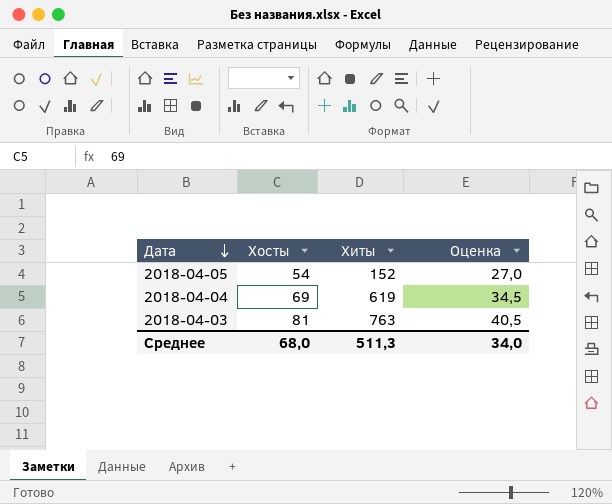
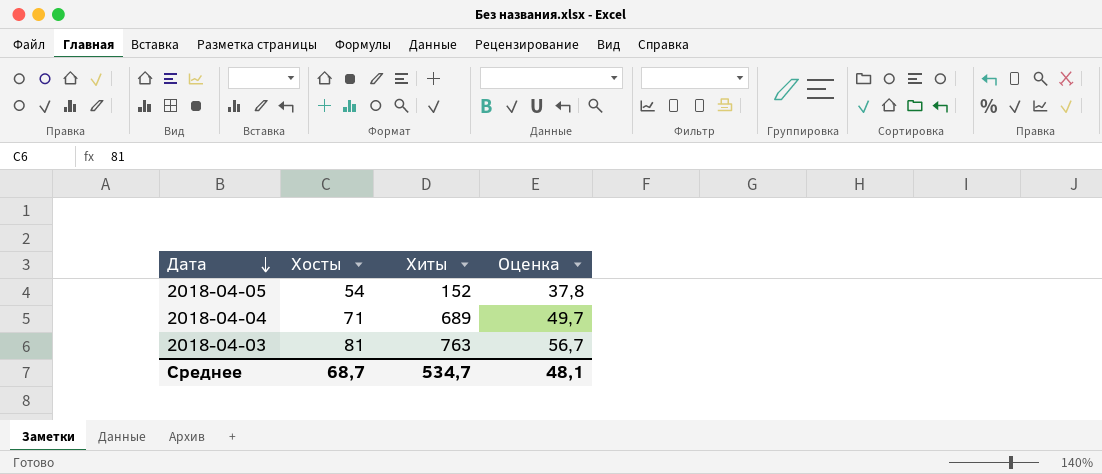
column Оценка | formula: [Хосты] * 0,5 -> [Хосты] * 0,7
2018-04-04 | Хосты: 69 -> 71
2018-04-04 | Хиты: 619 -> 689
Среднее | Хосты: 68,0 -> 68,7
Среднее | Хиты: 511,3 -> 534,7
Среднее | Оценка: 34,0 -> 48,1

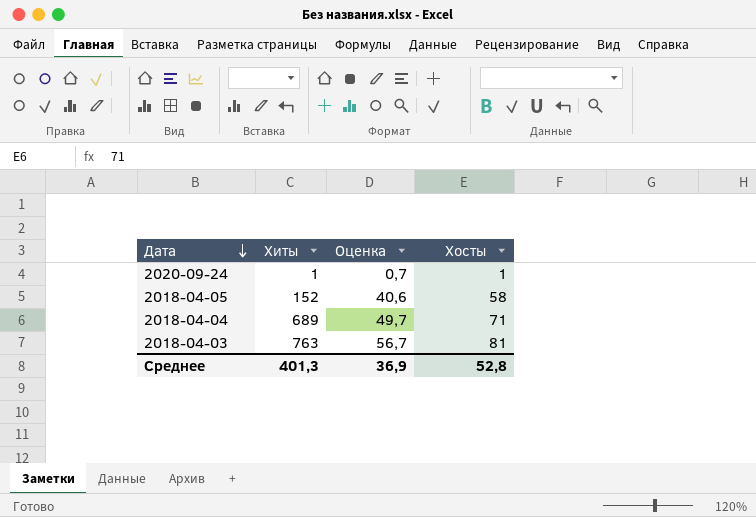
column Хосты | position: 2 -> 4
row 2020-09-24: none -> 1 | 0,7 | 1
2018-04-05 | Оценка: 37,8 -> 40,6
2018-04-05 | Хосты: 54 -> 58
Среднее | Хиты: 534,7 -> 401,3
Среднее | Оценка: 48,1 -> 36,9
Среднее | Хосты: 68,7 -> 52,8

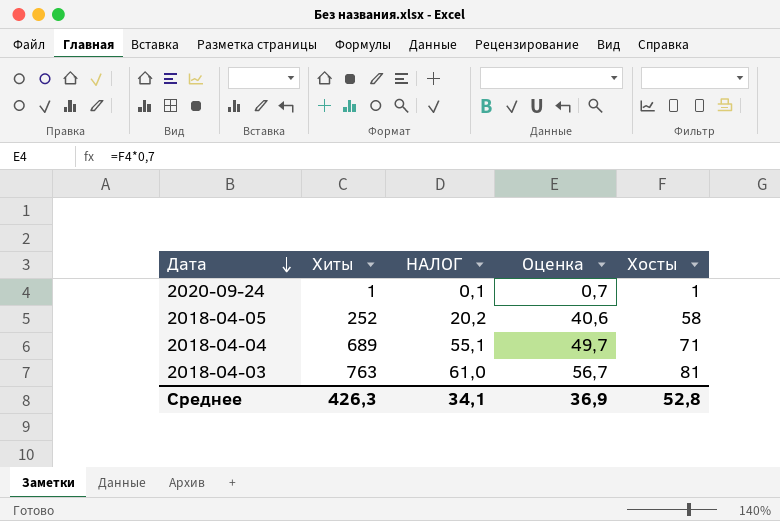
column НАЛОГ | formula: none -> [Хиты] * 0,08
2018-04-05 | Хиты: 152 -> 252
Среднее | Хиты: 401,3 -> 426,3

